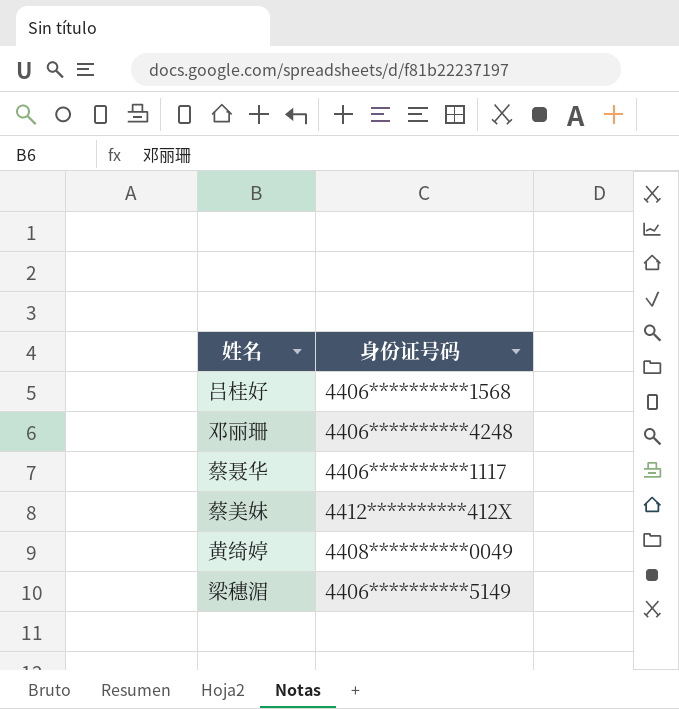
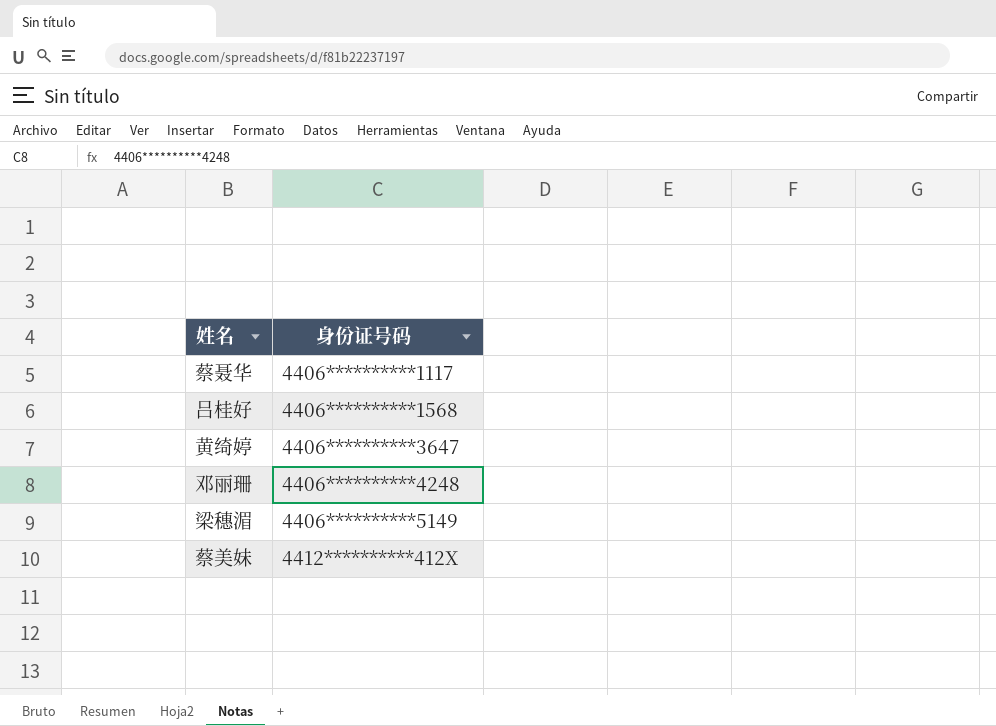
row order: none -> 身份证号码 ascending
黄绮婷 | 身份证号码: 4408**********0049 -> 4406**********3647

